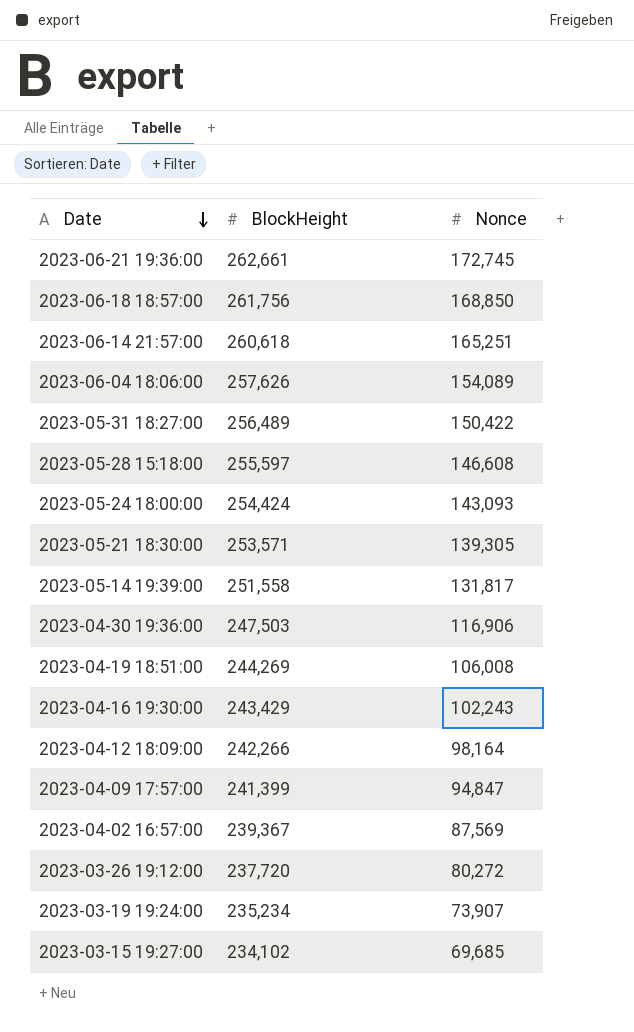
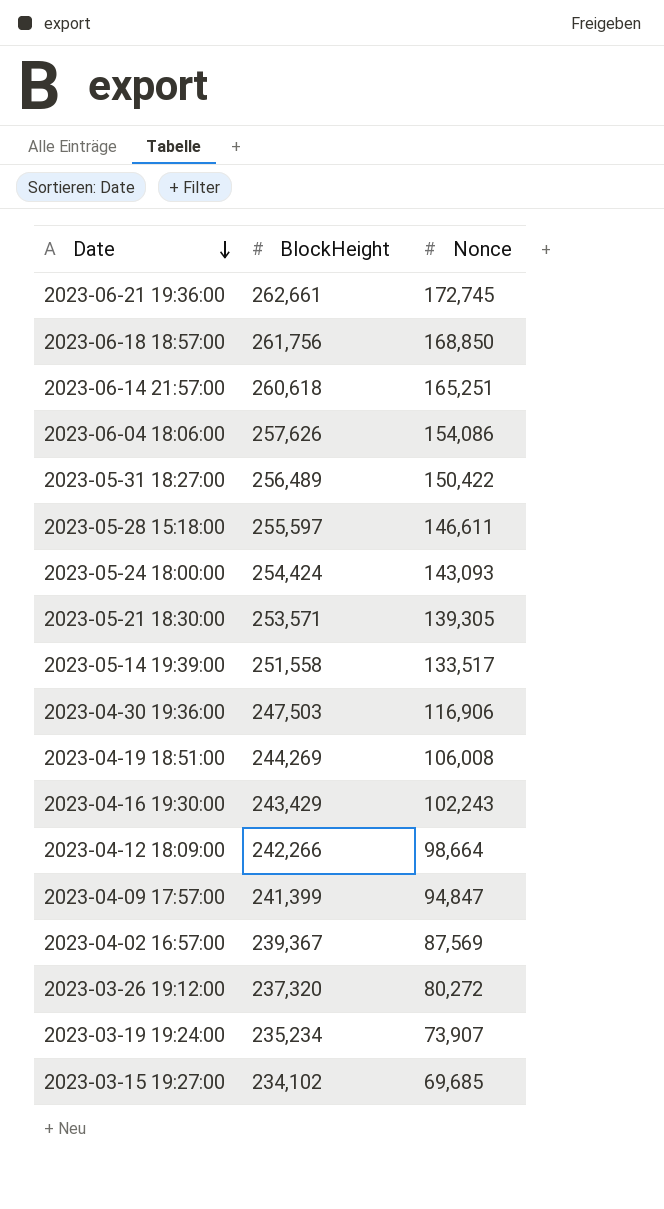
2023-06-04 18:06:00 | Nonce: 154,089 -> 154,086
2023-05-28 15:18:00 | Nonce: 146,608 -> 146,611
2023-05-14 19:39:00 | Nonce: 131,817 -> 133,517
2023-04-12 18:09:00 | Nonce: 98,164 -> 98,664
2023-03-26 19:12:00 | BlockHeight: 237,720 -> 237,320

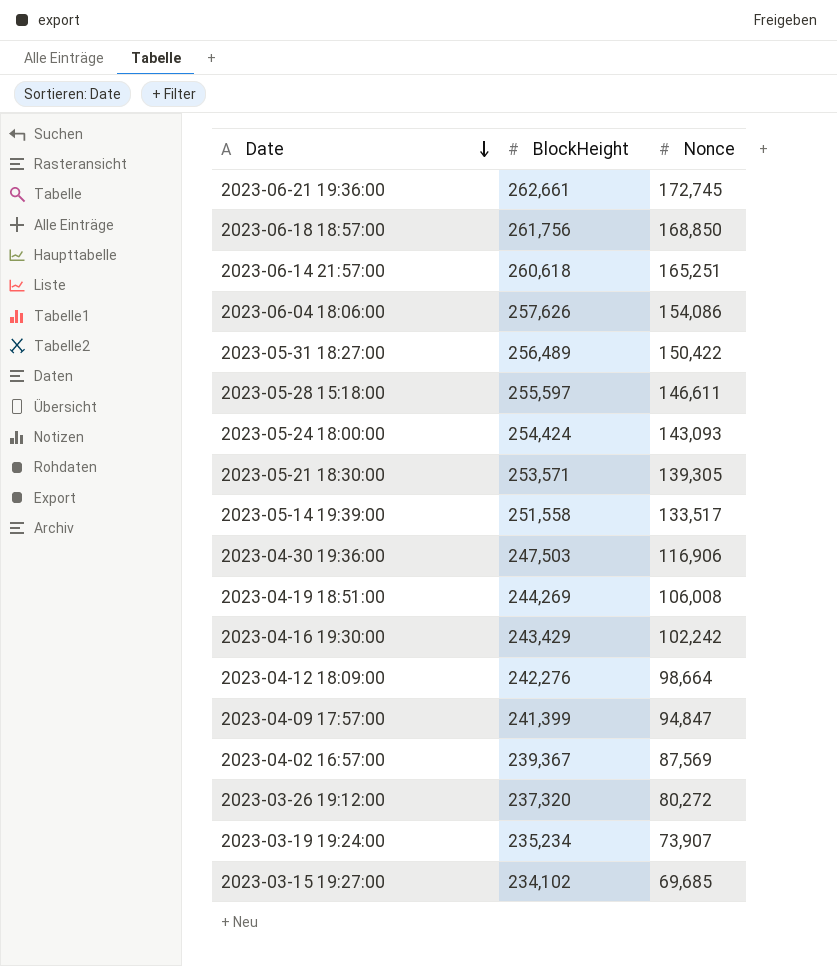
2023-04-16 19:30:00 | Nonce: 102,243 -> 102,242
2023-04-12 18:09:00 | BlockHeight: 242,266 -> 242,276

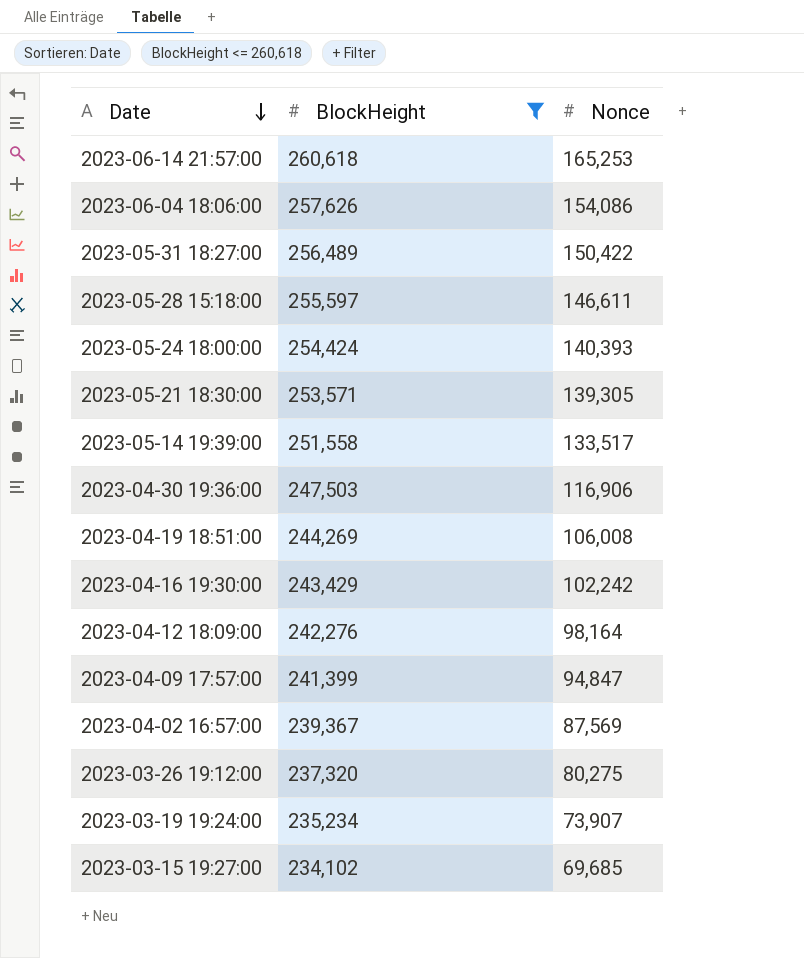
filter: none -> BlockHeight <= 260,618
2023-06-14 21:57:00 | Nonce: 165,251 -> 165,253
2023-05-24 18:00:00 | Nonce: 143,093 -> 140,393
2023-04-12 18:09:00 | Nonce: 98,664 -> 98,164
2023-03-26 19:12:00 | Nonce: 80,272 -> 80,275

